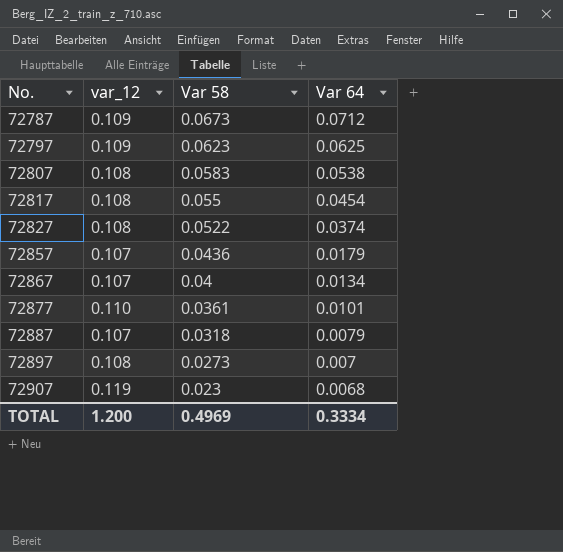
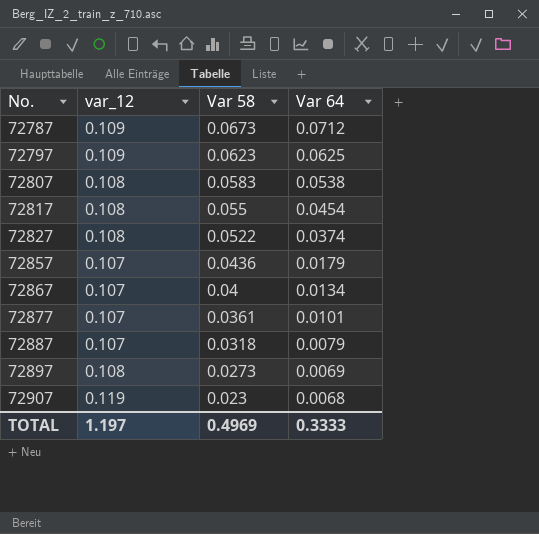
72877 | var_12: 0.110 -> 0.107
72897 | Var 64: 0.007 -> 0.0069
TOTAL | var_12: 1.200 -> 1.197
TOTAL | Var 64: 0.3334 -> 0.3333

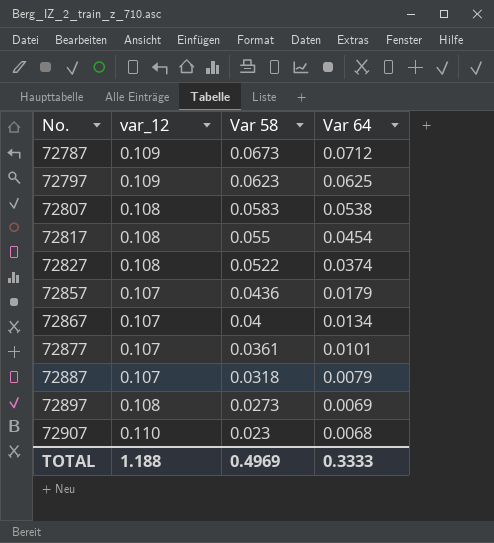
72907 | var_12: 0.119 -> 0.110
TOTAL | var_12: 1.197 -> 1.188

